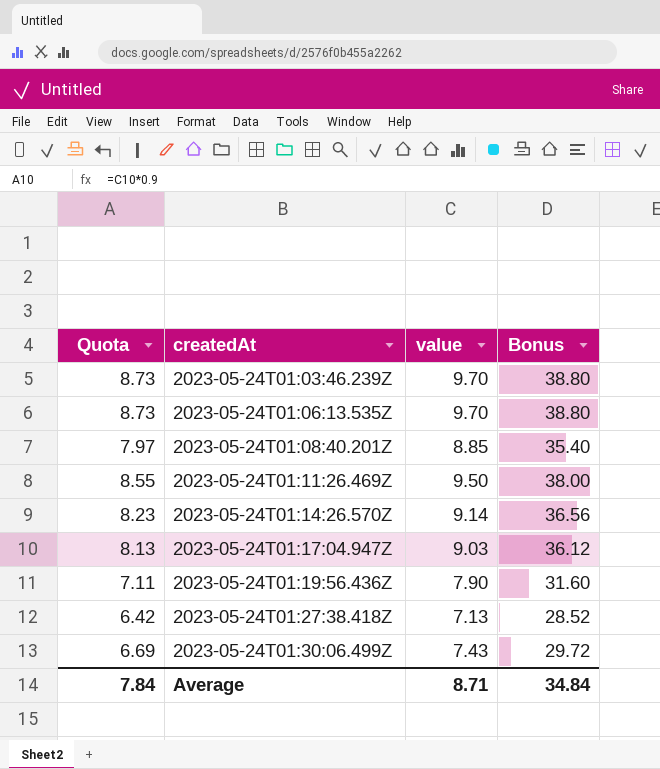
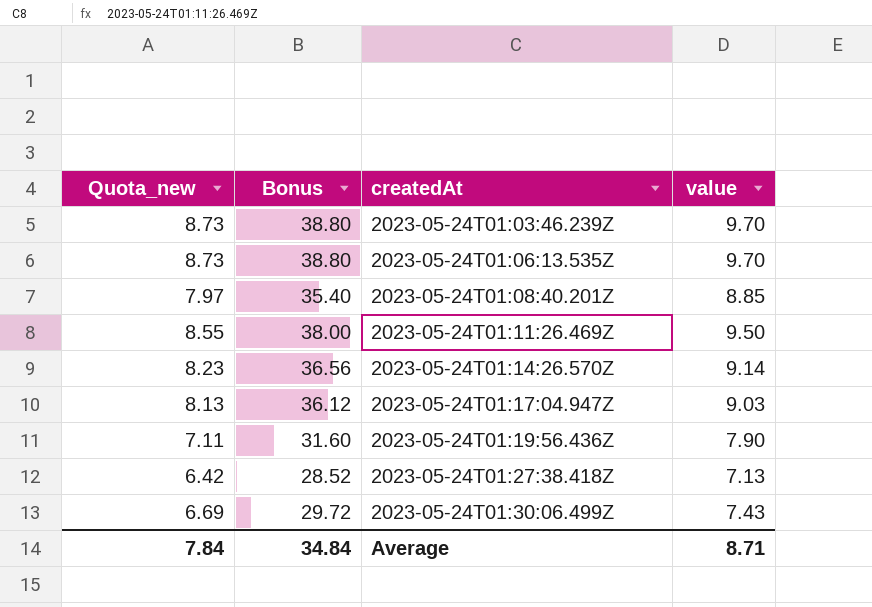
column name: Quota -> Quota_new
column Bonus | position: 4 -> 2

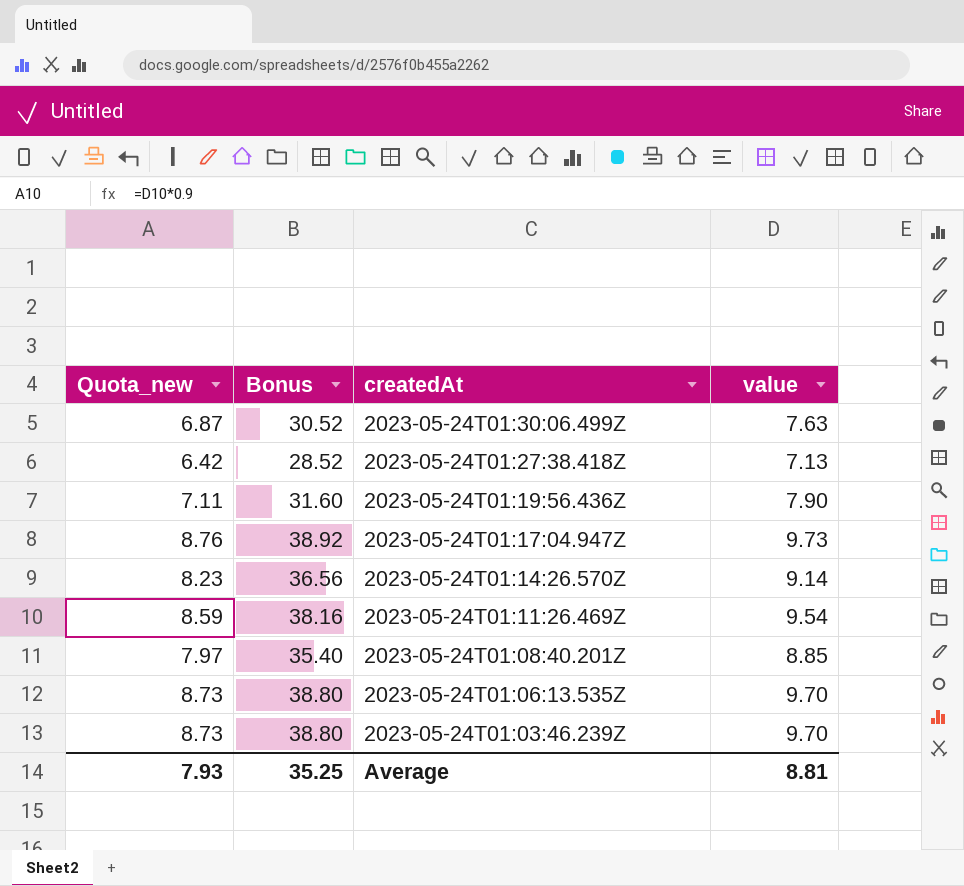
row order: createdAt ascending -> createdAt descending
2023-05-24T01:30:06.499Z | Quota_new: 6.69 -> 6.87
2023-05-24T01:30:06.499Z | Bonus: 29.72 -> 30.52
2023-05-24T01:30:06.499Z | value: 7.43 -> 7.63
2023-05-24T01:17:04.947Z | Quota_new: 8.13 -> 8.76
2023-05-24T01:17:04.947Z | Bonus: 36.12 -> 38.92
2023-05-24T01:17:04.947Z | value: 9.03 -> 9.73
2023-05-24T01:11:26.469Z | Quota_new: 8.55 -> 8.59
2023-05-24T01:11:26.469Z | Bonus: 38.00 -> 38.16
2023-05-24T01:11:26.469Z | value: 9.50 -> 9.54
Average | Quota_new: 7.84 -> 7.93
Average | Bonus: 34.84 -> 35.25
Average | value: 8.71 -> 8.81

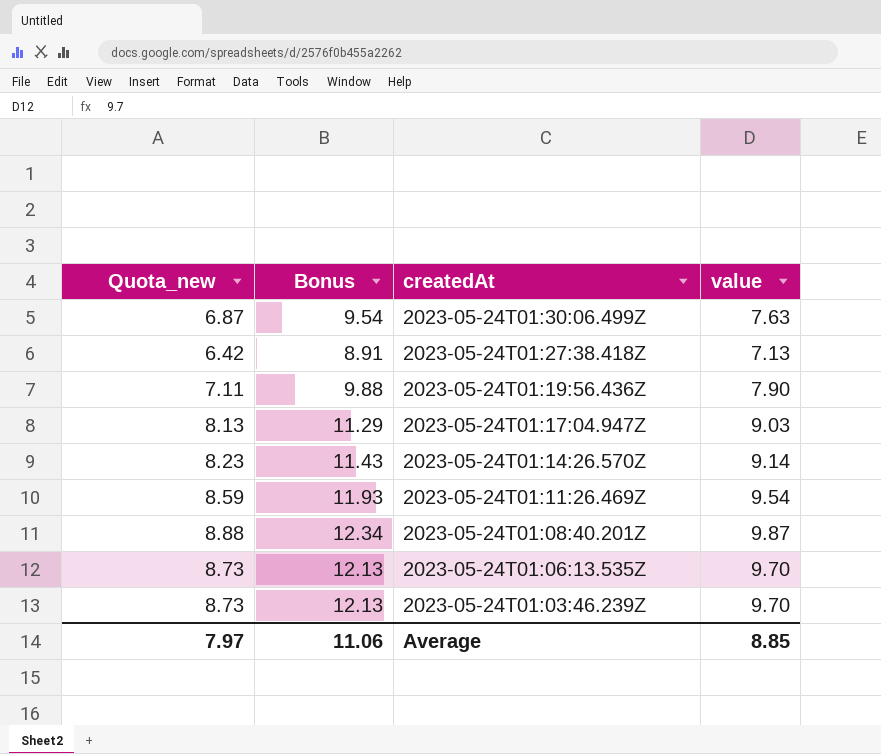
column Bonus | formula: [value] * 4 -> [value] * 1.25
2023-05-24T01:17:04.947Z | Quota_new: 8.76 -> 8.13
2023-05-24T01:17:04.947Z | value: 9.73 -> 9.03
2023-05-24T01:08:40.201Z | Quota_new: 7.97 -> 8.88
2023-05-24T01:08:40.201Z | value: 8.85 -> 9.87
Average | Quota_new: 7.93 -> 7.97
Average | Bonus: 35.25 -> 11.06
Average | value: 8.81 -> 8.85

